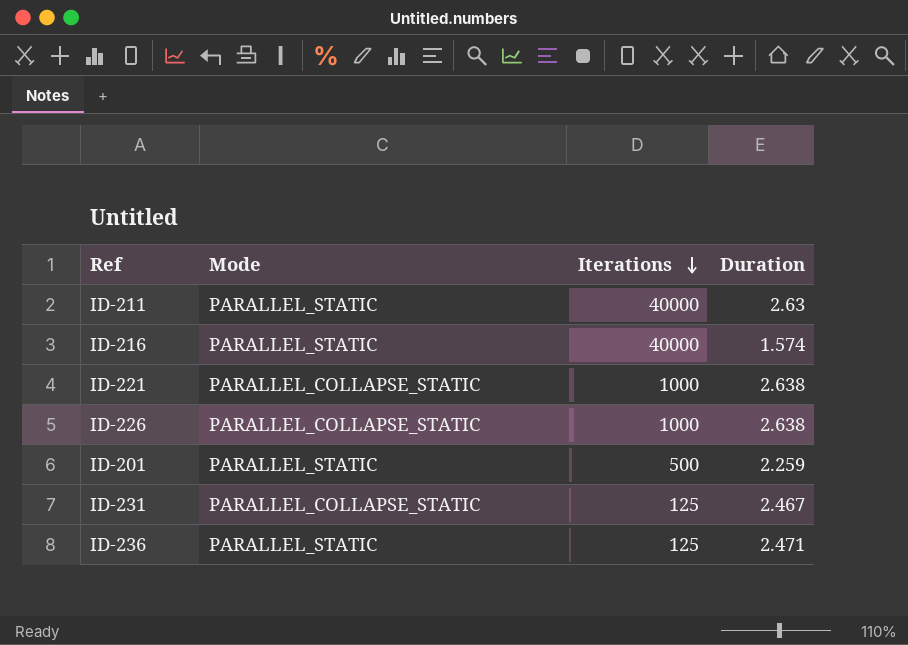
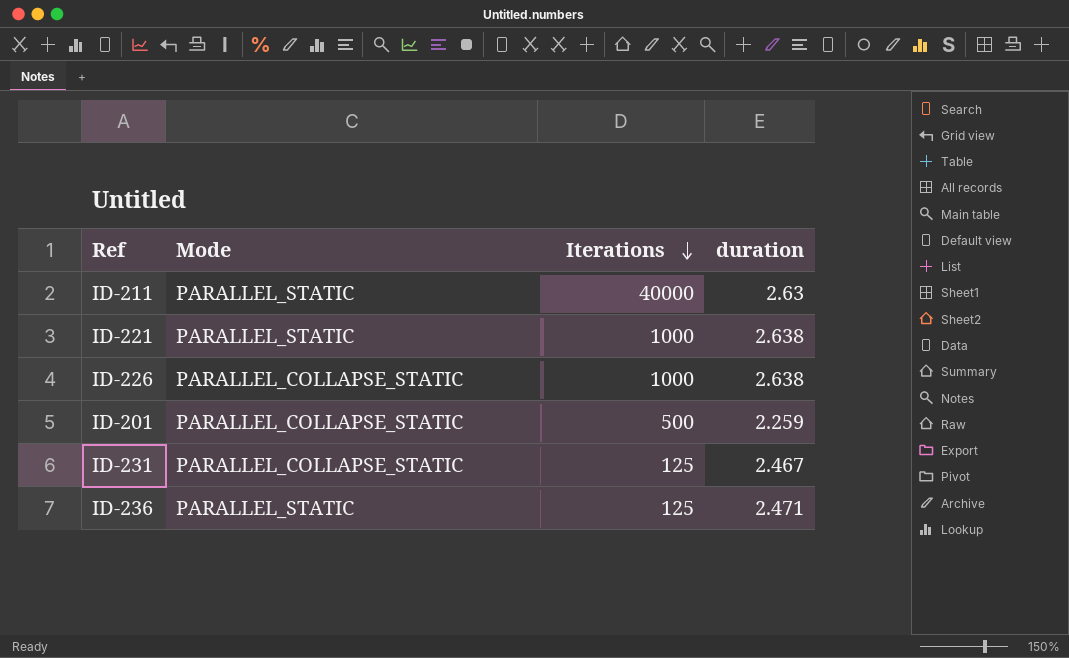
column name: Duration -> duration
row ID-216: PARALLEL_STATIC | 40000 | 1.574 -> none
ID-221 | Mode: PARALLEL_COLLAPSE_STATIC -> PARALLEL_STATIC
ID-201 | Mode: PARALLEL_STATIC -> PARALLEL_COLLAPSE_STATIC

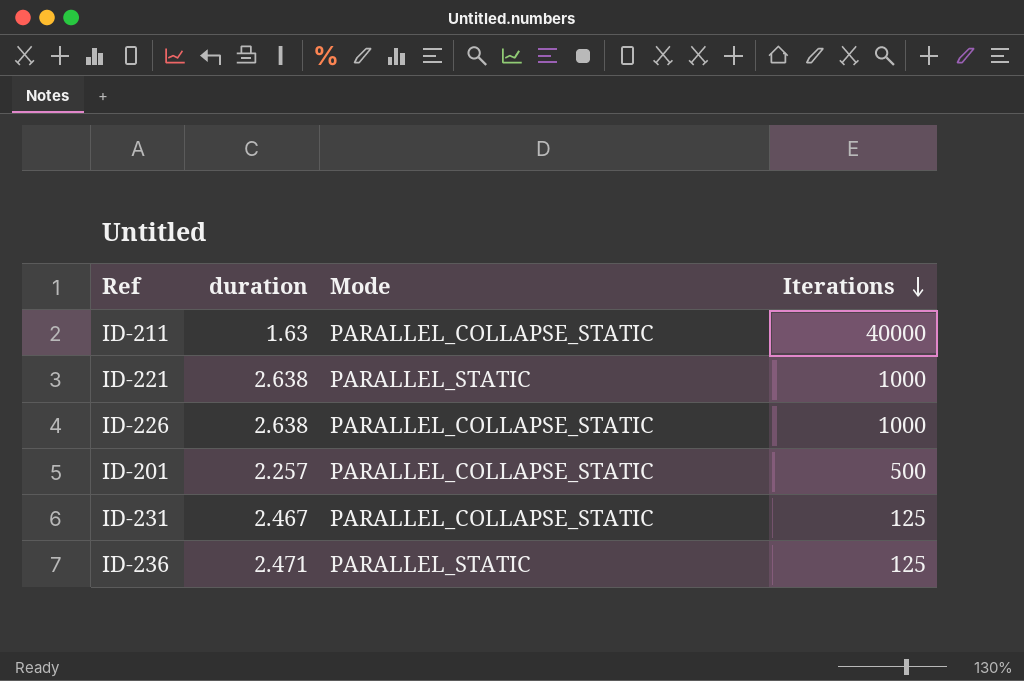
column duration | position: 4 -> 2
ID-211 | duration: 2.63 -> 1.63
ID-211 | Mode: PARALLEL_STATIC -> PARALLEL_COLLAPSE_STATIC
ID-201 | duration: 2.259 -> 2.257

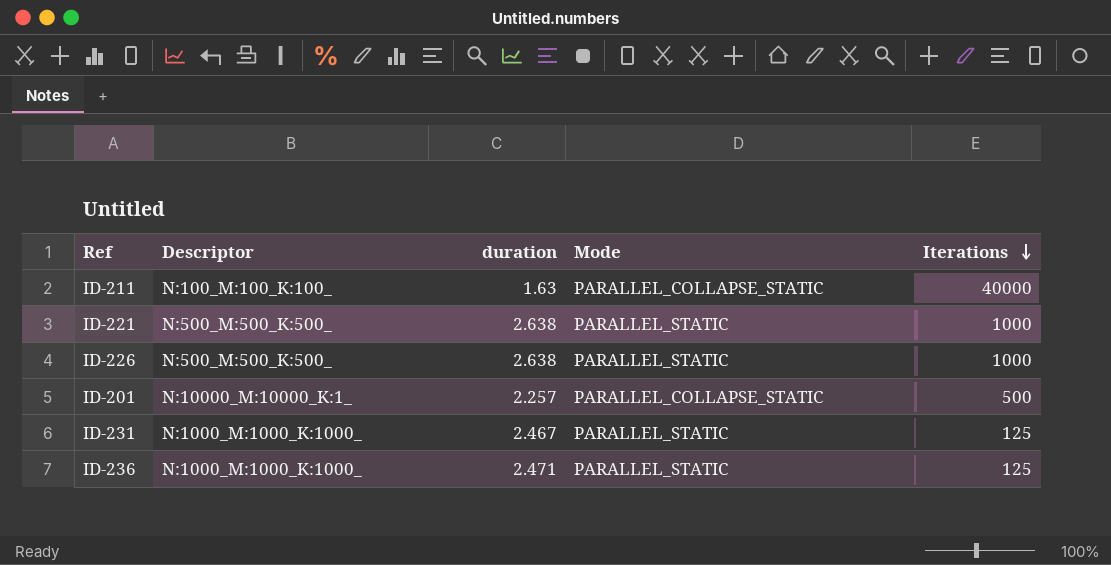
column Descriptor | position: none -> 2
ID-226 | Mode: PARALLEL_COLLAPSE_STATIC -> PARALLEL_STATIC
ID-231 | Mode: PARALLEL_COLLAPSE_STATIC -> PARALLEL_STATIC

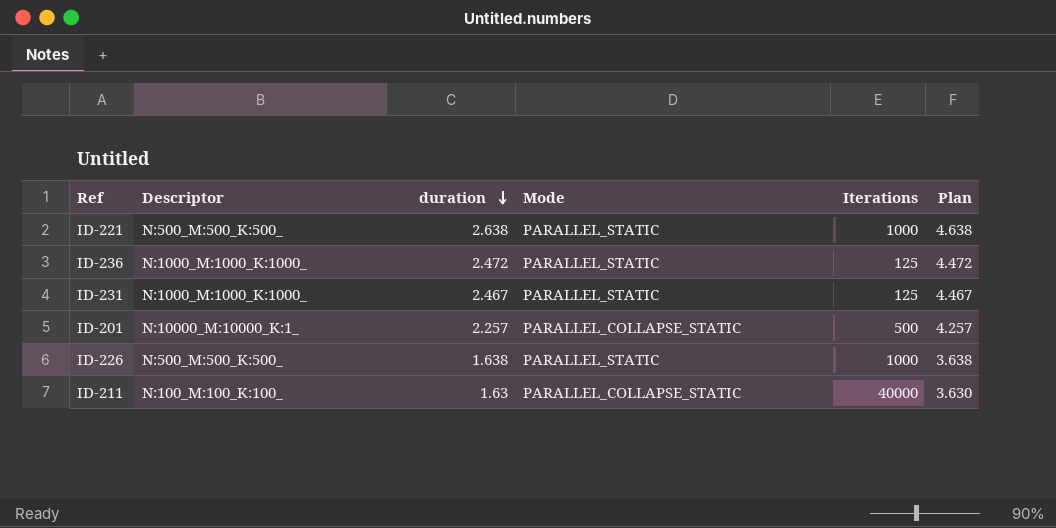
row order: Iterations descending -> duration descending
column Plan | formula: none -> [duration] + 2
ID-236 | duration: 2.471 -> 2.472
ID-226 | duration: 2.638 -> 1.638

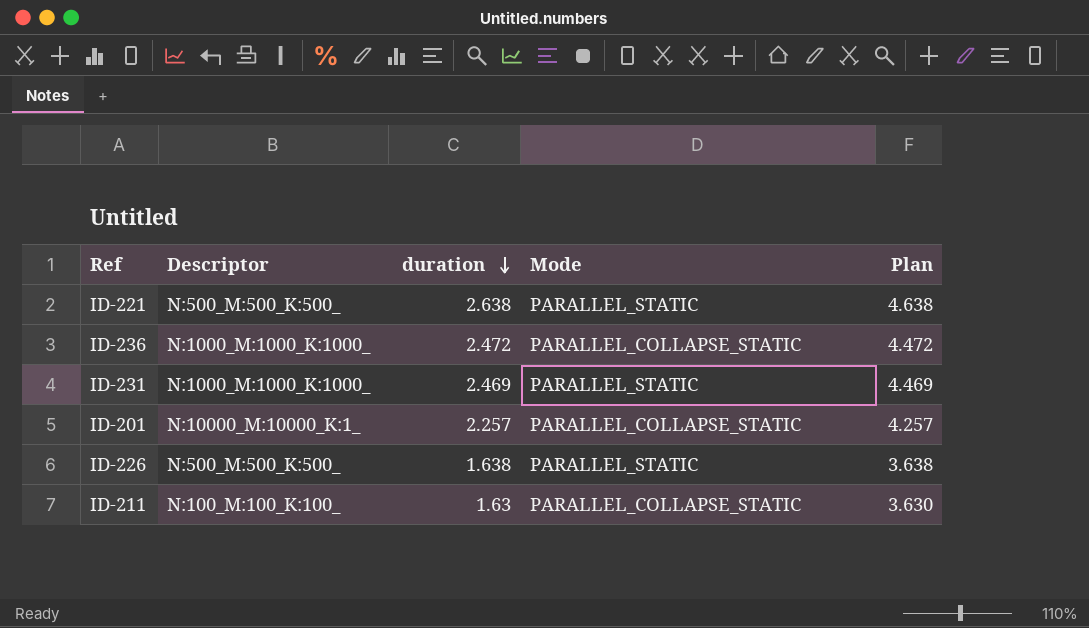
column Iterations | position: 5 -> none
ID-236 | Mode: PARALLEL_STATIC -> PARALLEL_COLLAPSE_STATIC
ID-231 | duration: 2.467 -> 2.469
ID-231 | Plan: 4.467 -> 4.469

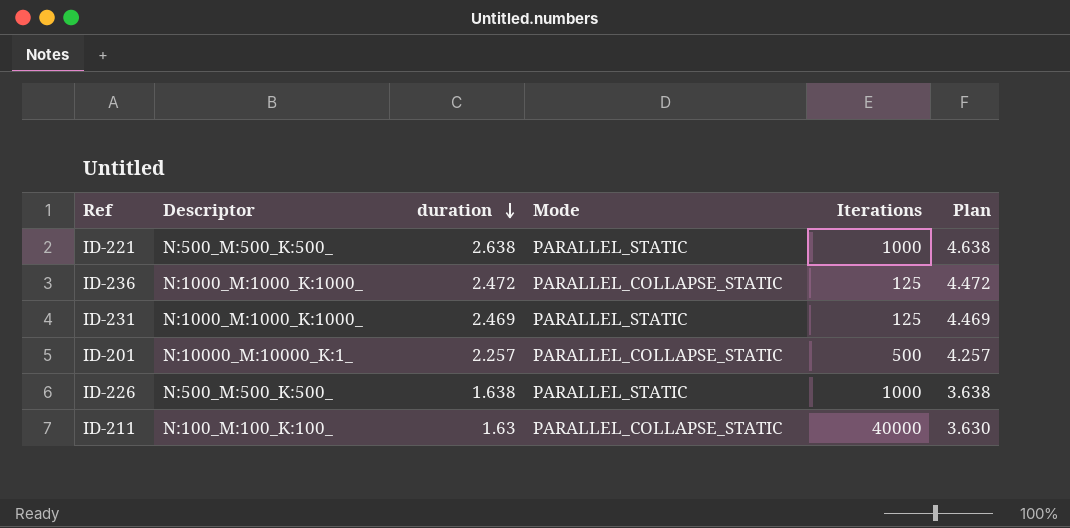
column Iterations | position: none -> 5

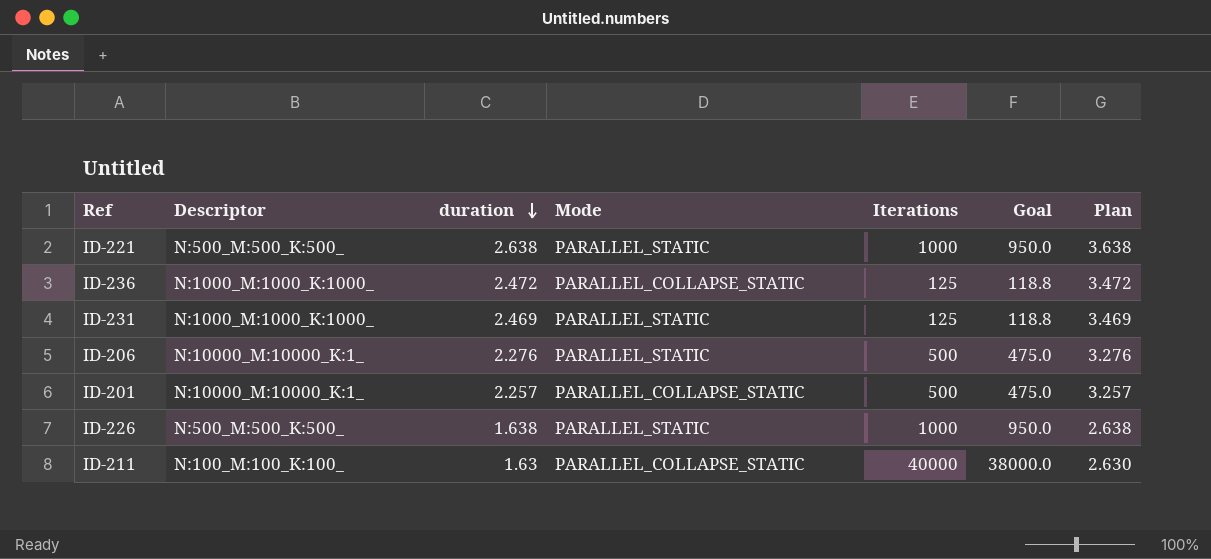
column Goal | formula: none -> [Iterations] * 0.95
column Plan | formula: [duration] + 2 -> [duration] + 1
row ID-206: none -> N:10000_M:10000_K:1_ | 2.276 | PARALLEL_STATIC | 500 | 475.0 | 3.276

